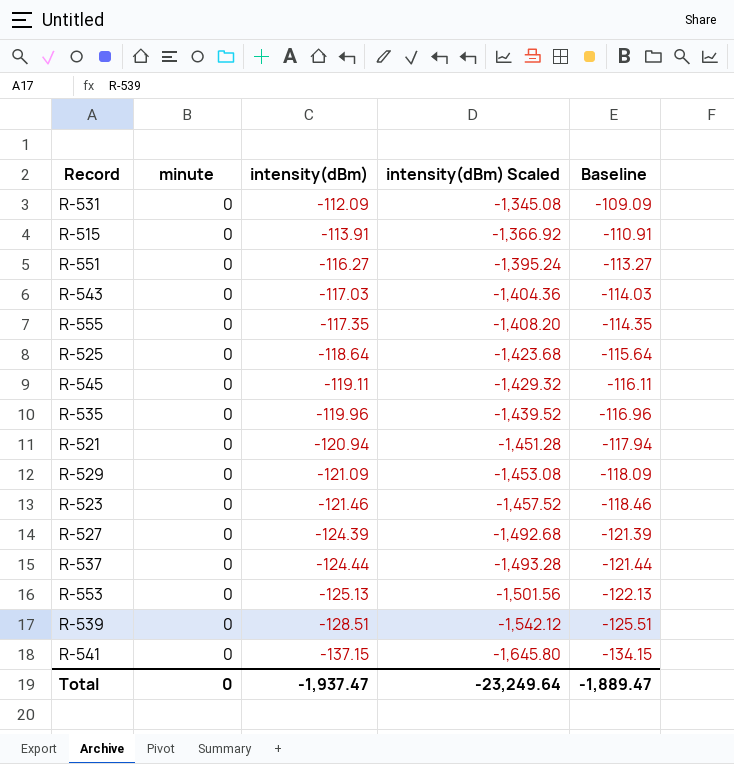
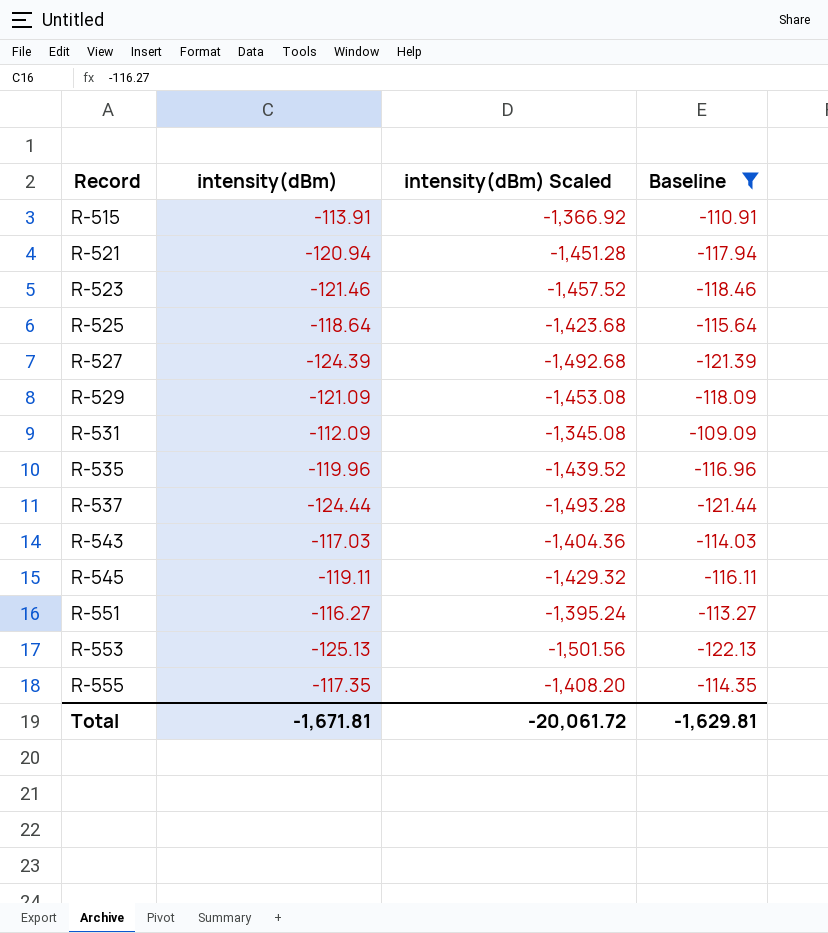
filter: none -> Baseline >= -122.13
row order: intensity(dBm) descending -> Record ascending
column minute | position: 2 -> none
Total | intensity(dBm): -1,937.47 -> -1,671.81
Total | intensity(dBm) Scaled: -23,249.64 -> -20,061.72
Total | Baseline: -1,889.47 -> -1,629.81

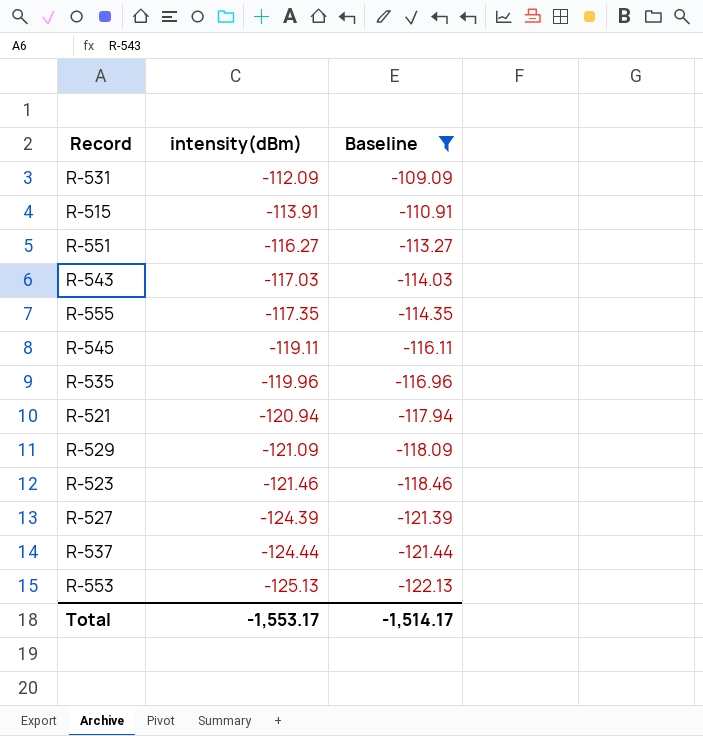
row order: Record ascending -> intensity(dBm) descending
column intensity(dBm) Scaled | formula: [intensity(dBm)] * 12 -> none
row R-525: -118.64 | -1,423.68 | -115.64 -> none
Total | intensity(dBm): -1,671.81 -> -1,553.17
Total | Baseline: -1,629.81 -> -1,514.17

